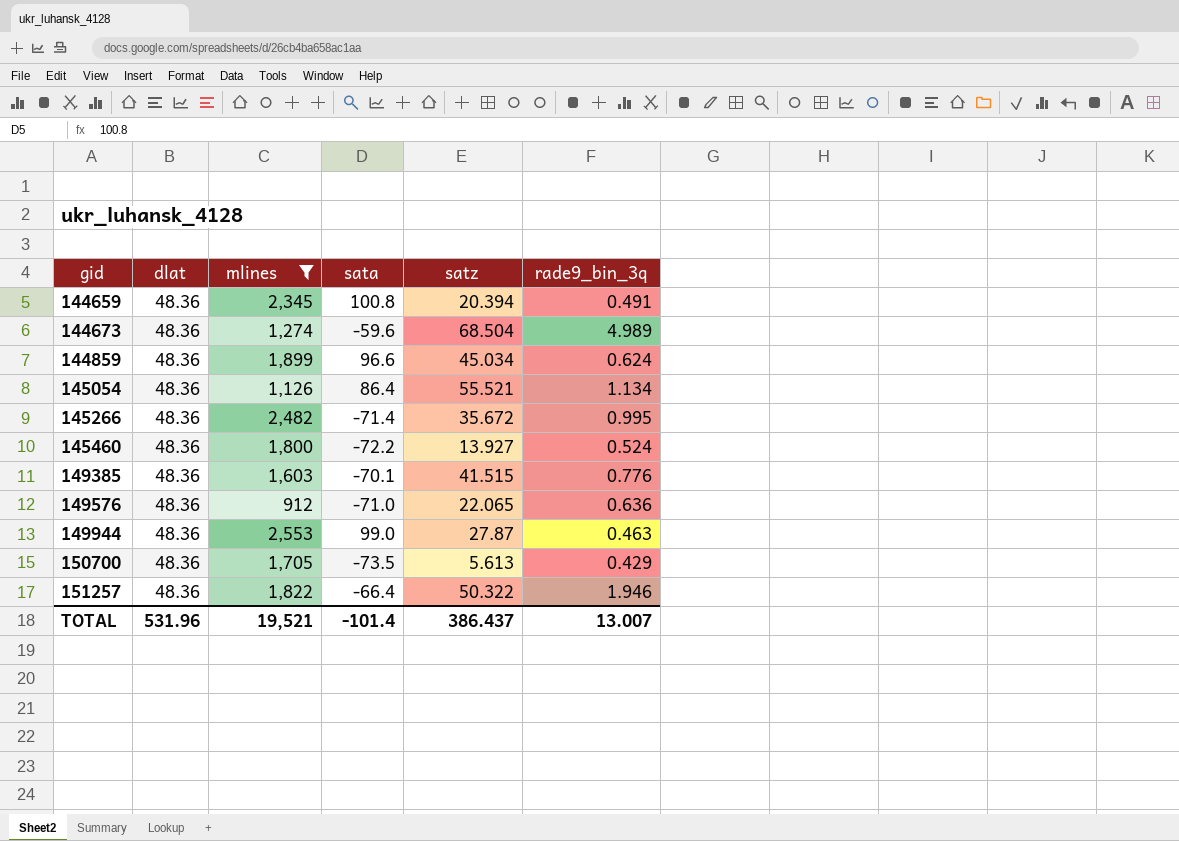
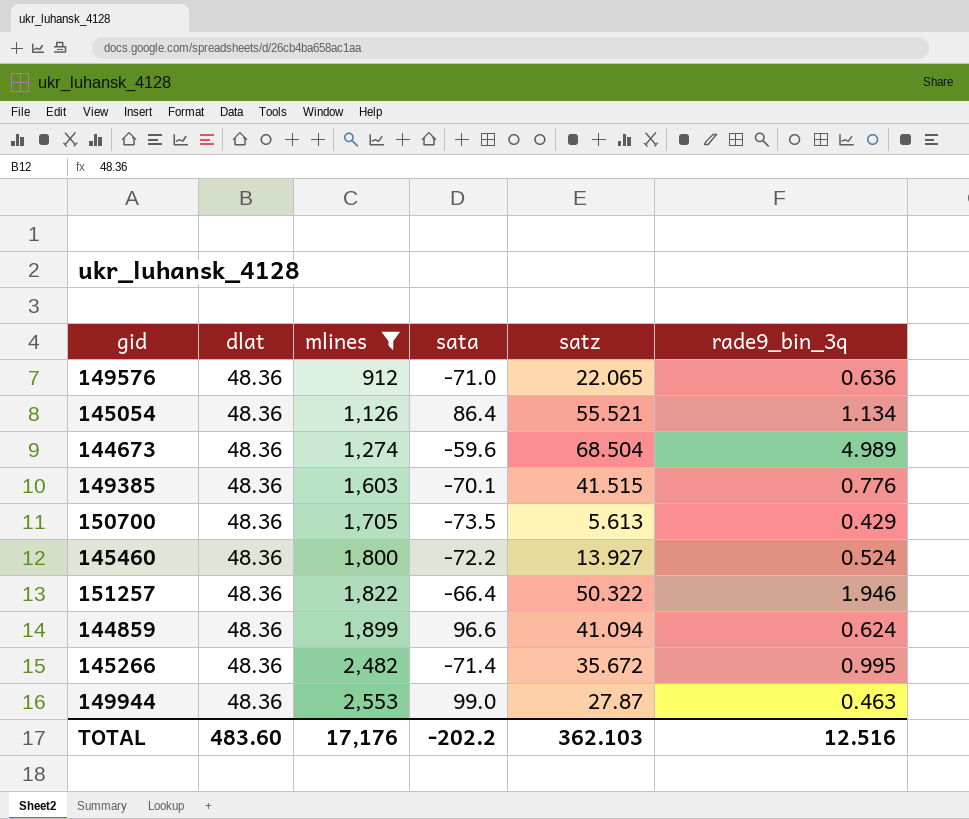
row order: gid ascending -> mlines ascending
row 144659: 48.36 | 2,345 | 100.8 | 20.394 | 0.491 -> none
144859 | satz: 45.034 -> 41.094
TOTAL | dlat: 531.96 -> 483.60
TOTAL | mlines: 19,521 -> 17,176
TOTAL | sata: -101.4 -> -202.2
TOTAL | satz: 386.437 -> 362.103
TOTAL | rade9_bin_3q: 13.007 -> 12.516

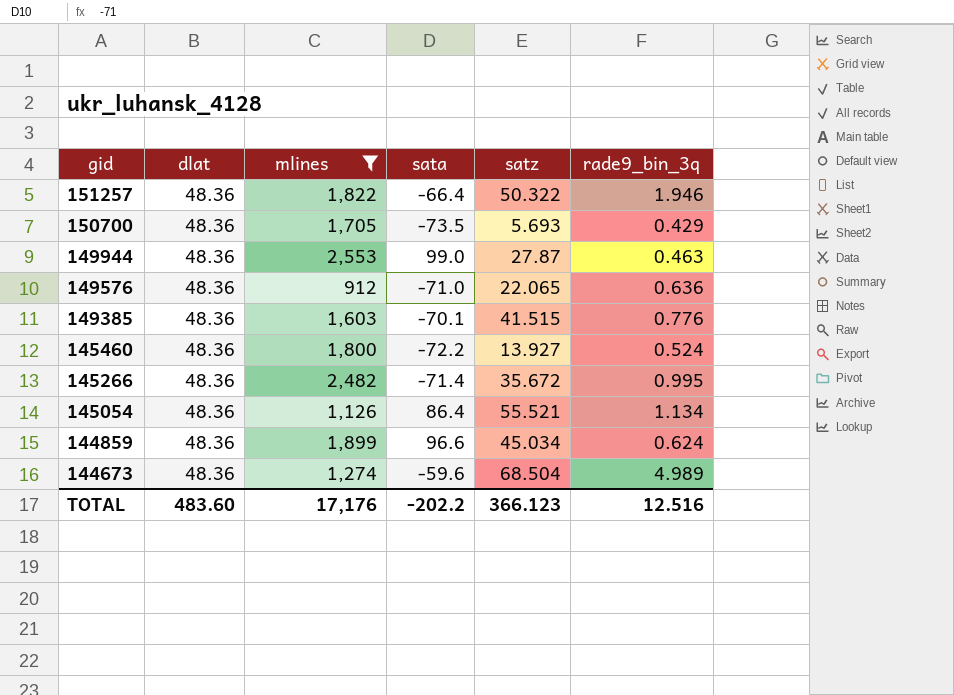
row order: mlines ascending -> gid descending
150700 | satz: 5.613 -> 5.693
144859 | satz: 41.094 -> 45.034
TOTAL | satz: 362.103 -> 366.123

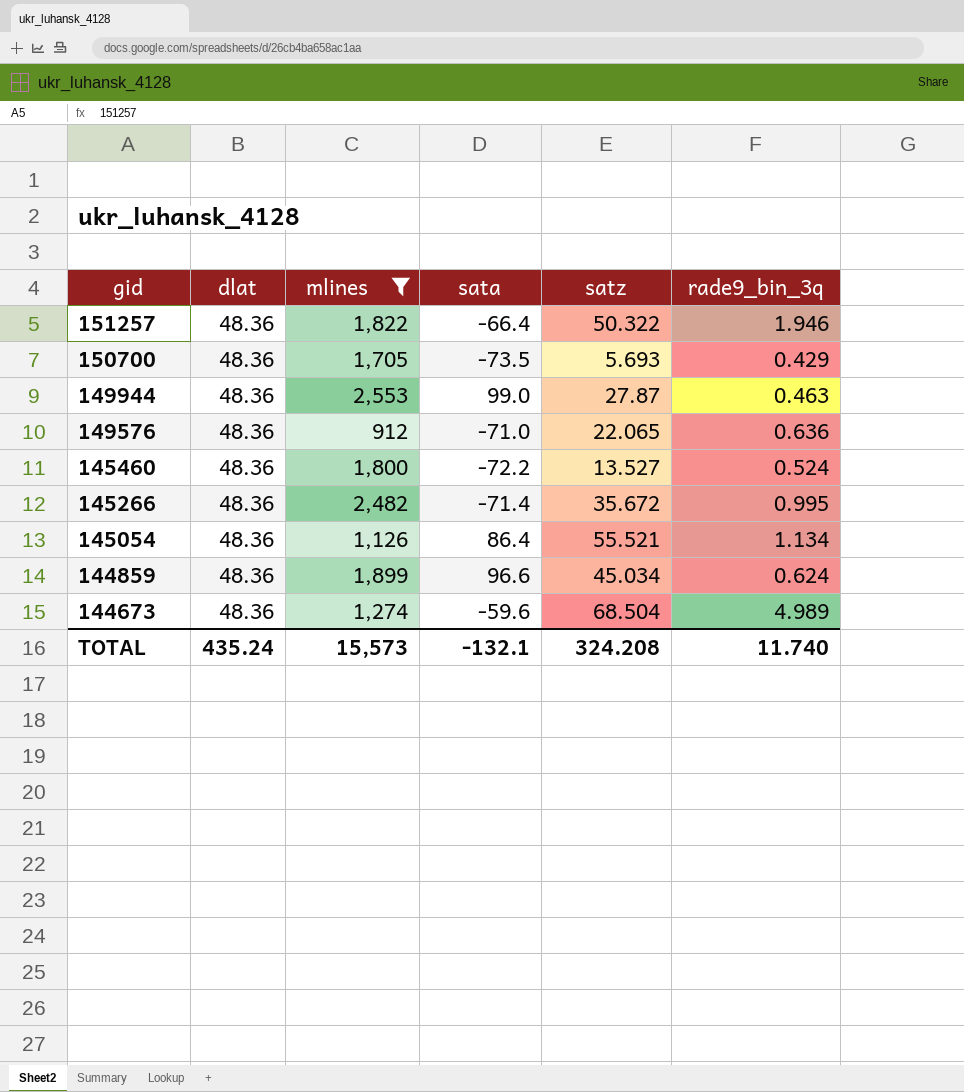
row 149385: 48.36 | 1,603 | -70.1 | 41.515 | 0.776 -> none
145460 | satz: 13.927 -> 13.527
TOTAL | dlat: 483.60 -> 435.24
TOTAL | mlines: 17,176 -> 15,573
TOTAL | sata: -202.2 -> -132.1
TOTAL | satz: 366.123 -> 324.208
TOTAL | rade9_bin_3q: 12.516 -> 11.740

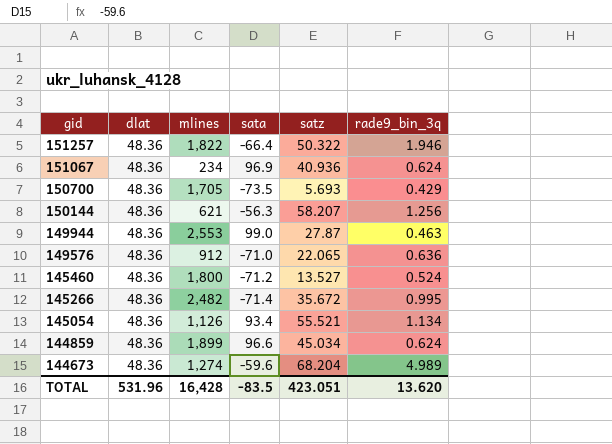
filter: mlines >= 912 -> none
145460 | sata: -72.2 -> -71.2
145054 | sata: 86.4 -> 93.4
144673 | satz: 68.504 -> 68.204
TOTAL | dlat: 435.24 -> 531.96
TOTAL | mlines: 15,573 -> 16,428
TOTAL | sata: -132.1 -> -83.5
TOTAL | satz: 324.208 -> 423.051
TOTAL | rade9_bin_3q: 11.740 -> 13.620

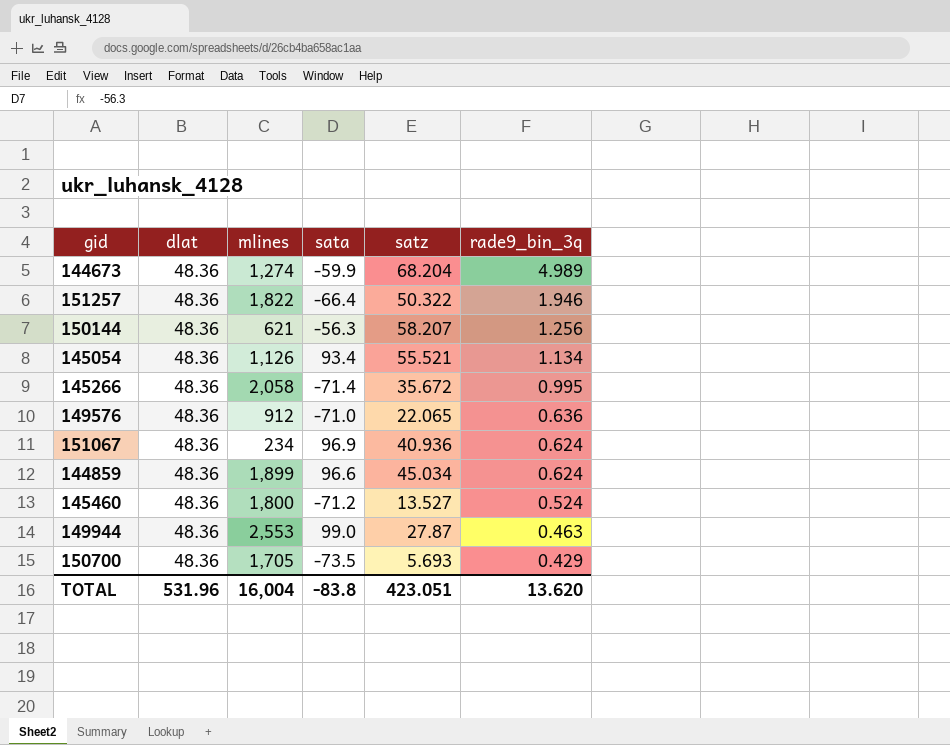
row order: gid descending -> rade9_bin_3q descending
144673 | sata: -59.6 -> -59.9
145266 | mlines: 2,482 -> 2,058
TOTAL | mlines: 16,428 -> 16,004
TOTAL | sata: -83.5 -> -83.8

